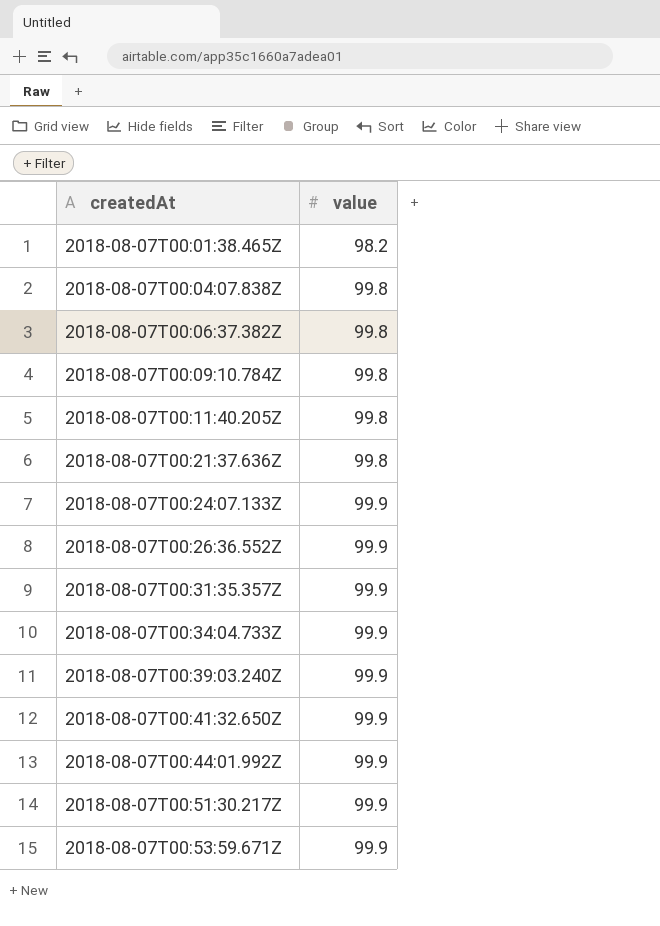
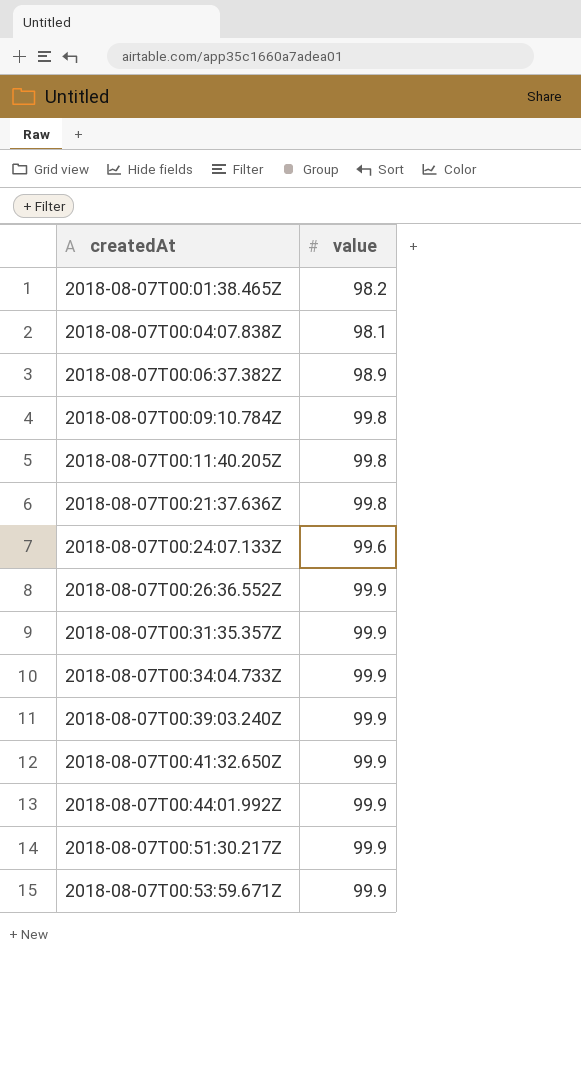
2018-08-07T00:04:07.838Z | value: 99.8 -> 98.1
2018-08-07T00:06:37.382Z | value: 99.8 -> 98.9
2018-08-07T00:24:07.133Z | value: 99.9 -> 99.6

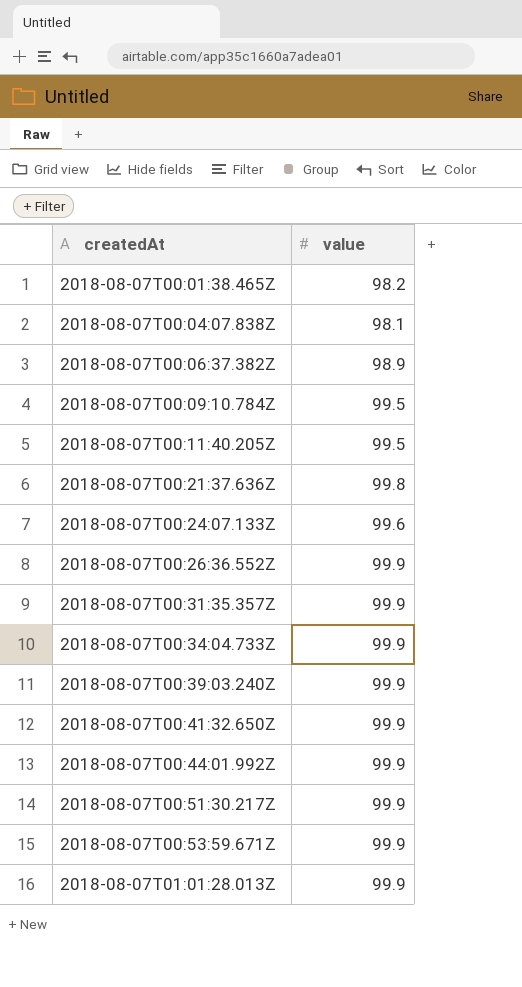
2018-08-07T00:09:10.784Z | value: 99.8 -> 99.5
2018-08-07T00:11:40.205Z | value: 99.8 -> 99.5
row 2018-08-07T01:01:28.013Z: none -> 99.9

